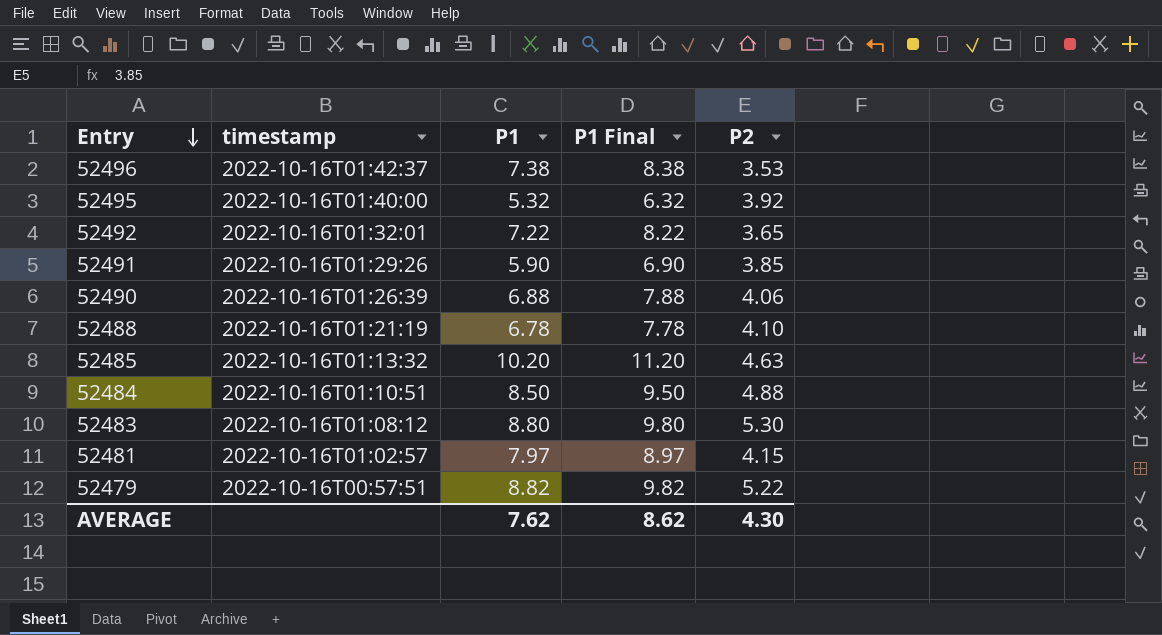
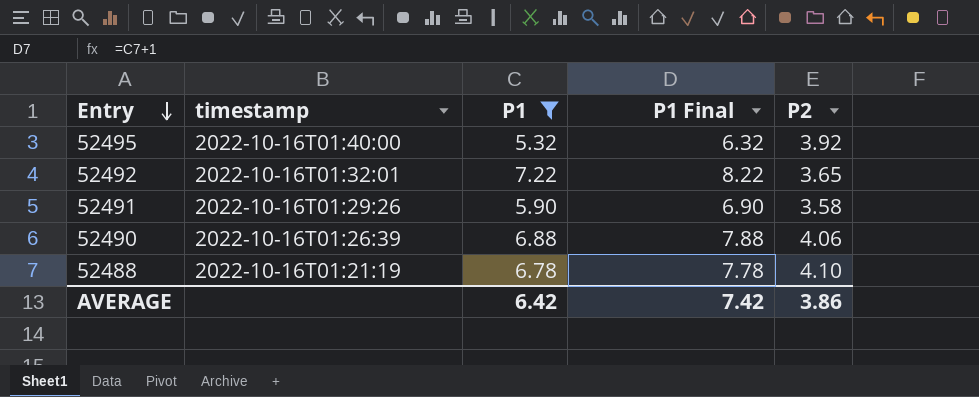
filter: none -> P1 <= 7.22
52491 | P2: 3.85 -> 3.58
AVERAGE | P1: 7.62 -> 6.42
AVERAGE | P1 Final: 8.62 -> 7.42
AVERAGE | P2: 4.30 -> 3.86

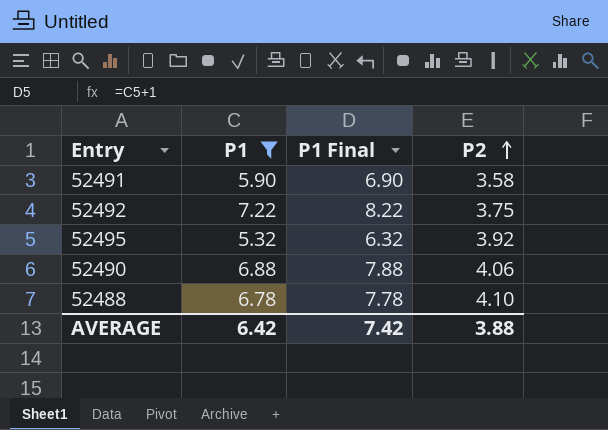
row order: Entry descending -> P2 ascending
column timestamp | position: 2 -> none
52492 | P2: 3.65 -> 3.75
AVERAGE | P2: 3.86 -> 3.88

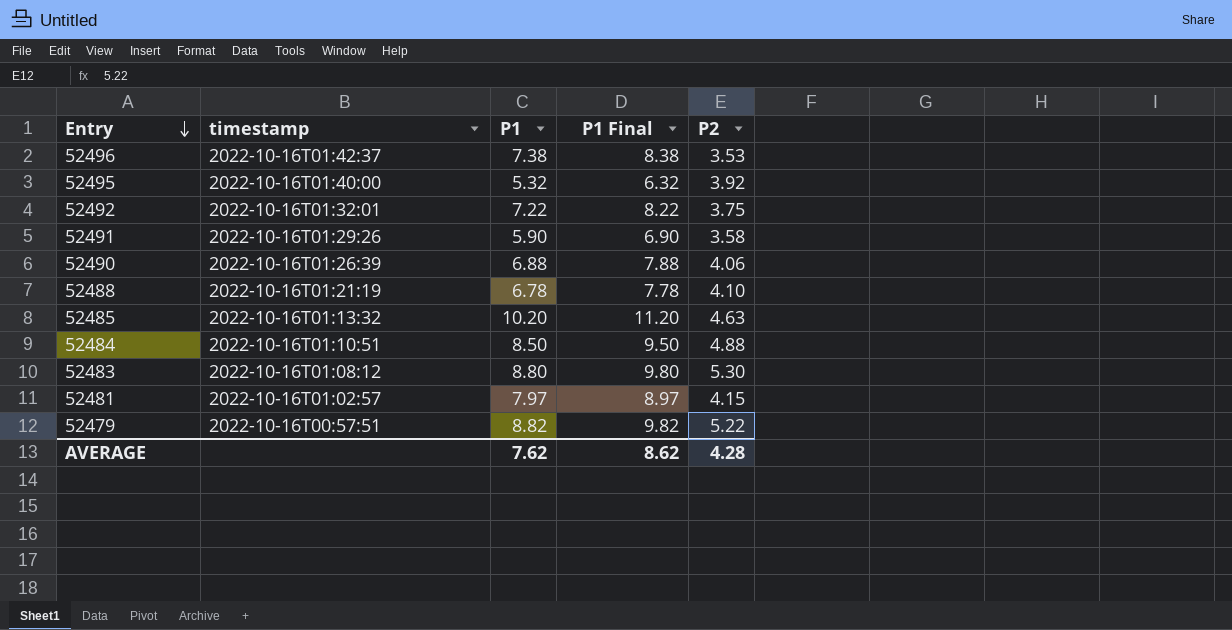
filter: P1 <= 7.22 -> none
row order: P2 ascending -> Entry descending
column timestamp | position: none -> 2
AVERAGE | P1: 6.42 -> 7.62
AVERAGE | P1 Final: 7.42 -> 8.62
AVERAGE | P2: 3.88 -> 4.28

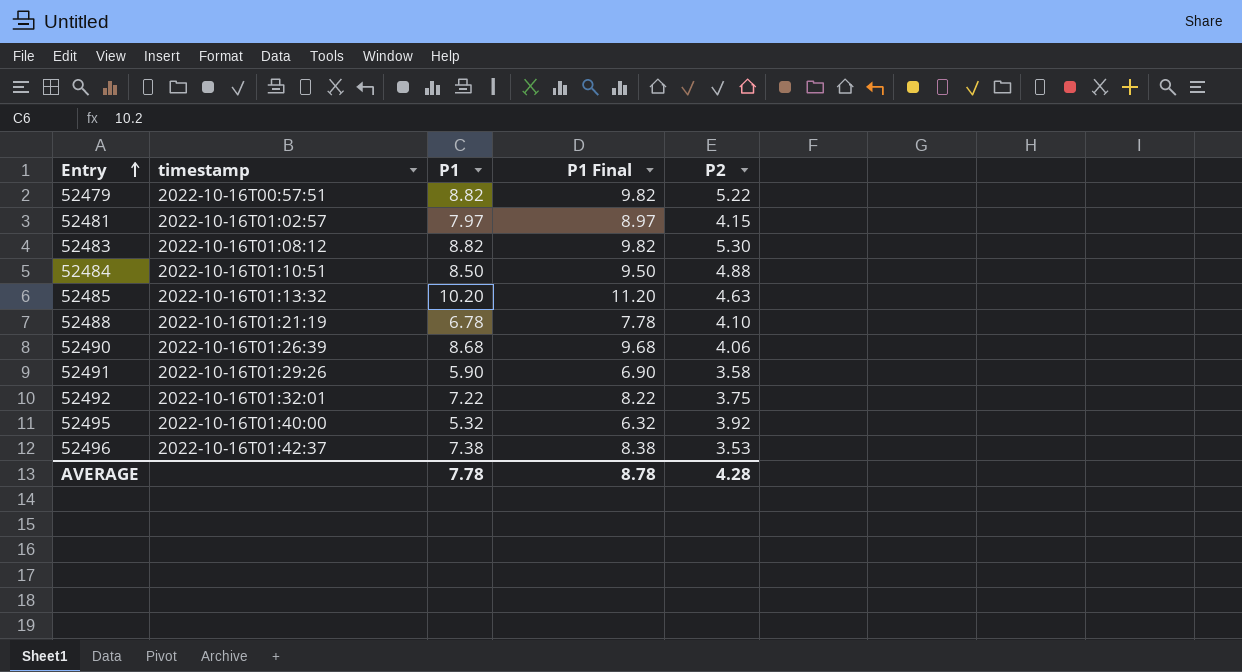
row order: Entry descending -> Entry ascending
52483 | P1: 8.80 -> 8.82
52483 | P1 Final: 9.80 -> 9.82
52490 | P1: 6.88 -> 8.68
52490 | P1 Final: 7.88 -> 9.68
AVERAGE | P1: 7.62 -> 7.78
AVERAGE | P1 Final: 8.62 -> 8.78

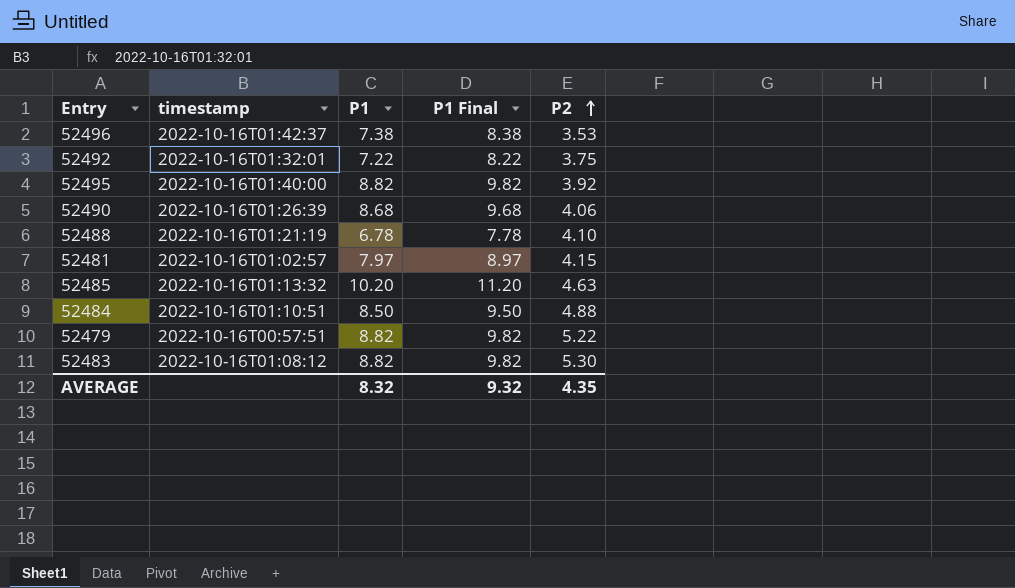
row order: Entry ascending -> P2 ascending
row 52491: 2022-10-16T01:29:26 | 5.90 | 6.90 | 3.58 -> none
52495 | P1: 5.32 -> 8.82
52495 | P1 Final: 6.32 -> 9.82
AVERAGE | P1: 7.78 -> 8.32
AVERAGE | P1 Final: 8.78 -> 9.32
AVERAGE | P2: 4.28 -> 4.35

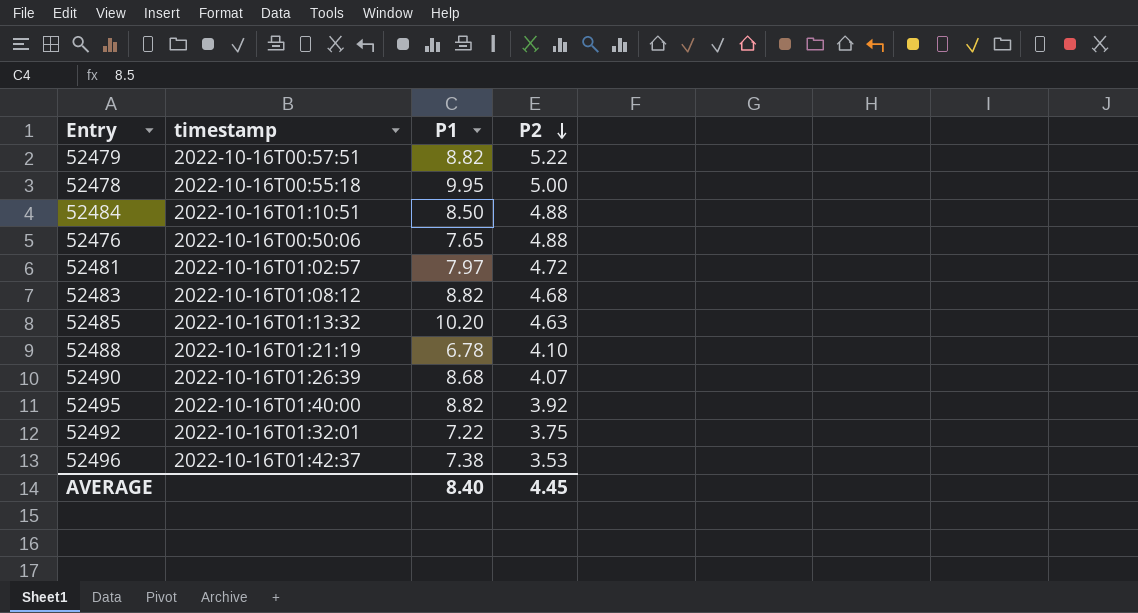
row order: P2 ascending -> P2 descending
column P1 Final | formula: [P1] + 1 -> none
row 52478: none -> 2022-10-16T00:55:18 | 9.95 | 5.00
row 52476: none -> 2022-10-16T00:50:06 | 7.65 | 4.88
52481 | P2: 4.15 -> 4.72
52483 | P2: 5.30 -> 4.68
52490 | P2: 4.06 -> 4.07
AVERAGE | P1: 8.32 -> 8.40
AVERAGE | P2: 4.35 -> 4.45

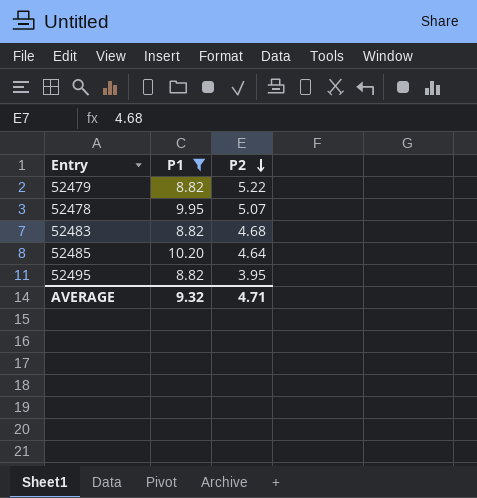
filter: none -> P1 >= 8.82
column timestamp | position: 2 -> none
52478 | P2: 5.00 -> 5.07
52485 | P2: 4.63 -> 4.64
52495 | P2: 3.92 -> 3.95
AVERAGE | P1: 8.40 -> 9.32
AVERAGE | P2: 4.45 -> 4.71

